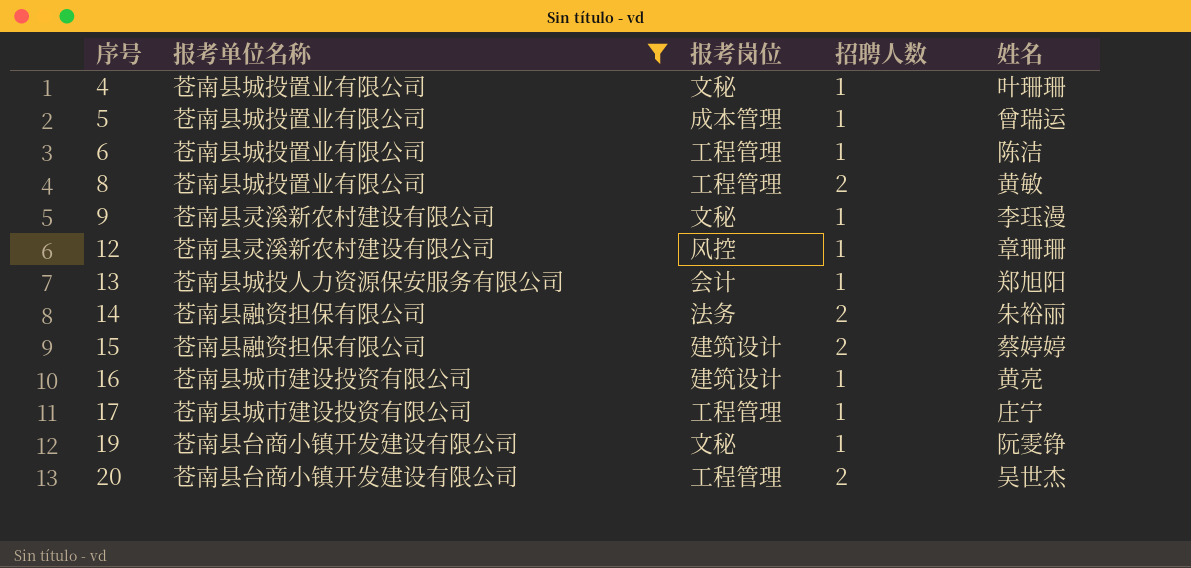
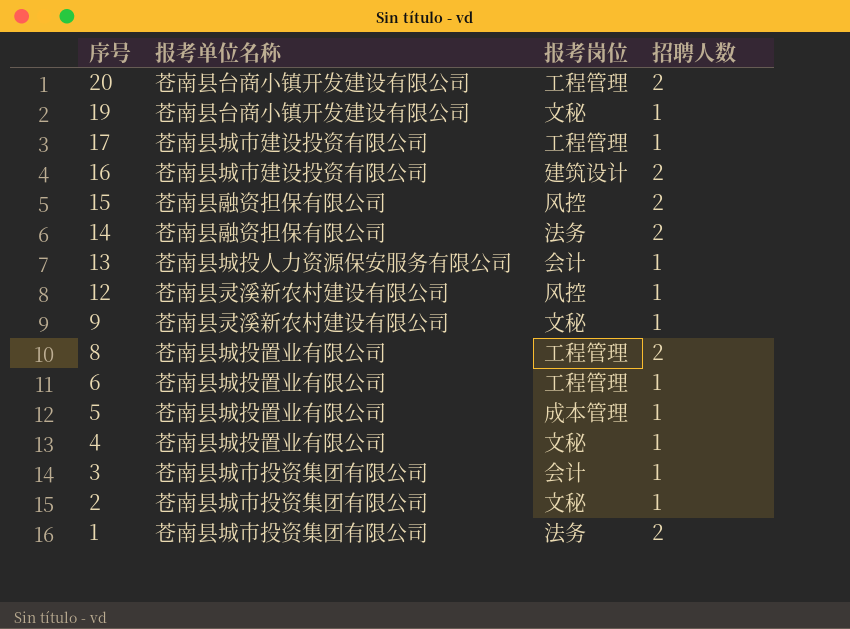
filter: 报考单位名称 != 苍南县城市投资集团有限公司 -> none
row order: 序号 ascending -> 序号 descending
column 姓名 | position: 5 -> none
16 | 招聘人数: 1 -> 2
15 | 报考岗位: 建筑设计 -> 风控

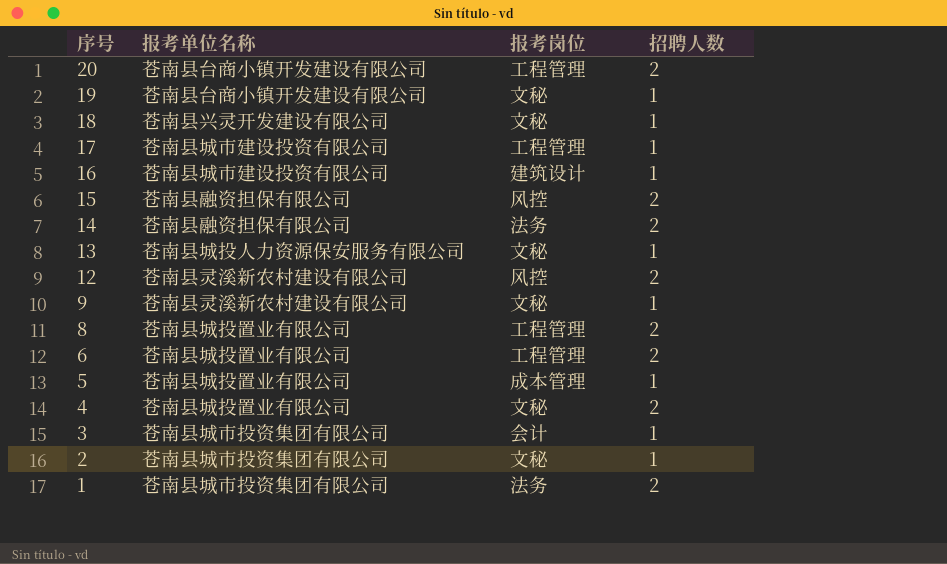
row 18: none -> 苍南县兴灵开发建设有限公司 | 文秘 | 1
16 | 招聘人数: 2 -> 1
13 | 报考岗位: 会计 -> 文秘
12 | 招聘人数: 1 -> 2
6 | 招聘人数: 1 -> 2
4 | 招聘人数: 1 -> 2

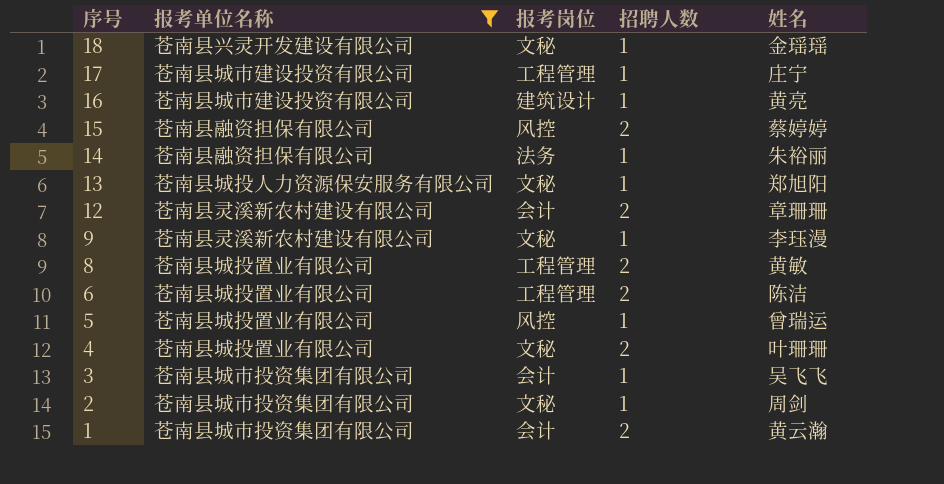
filter: none -> 报考单位名称 != 苍南县台商小镇开发建设有限公司
column 姓名 | position: none -> 5
14 | 招聘人数: 2 -> 1
12 | 报考岗位: 风控 -> 会计
5 | 报考岗位: 成本管理 -> 风控
1 | 报考岗位: 法务 -> 会计

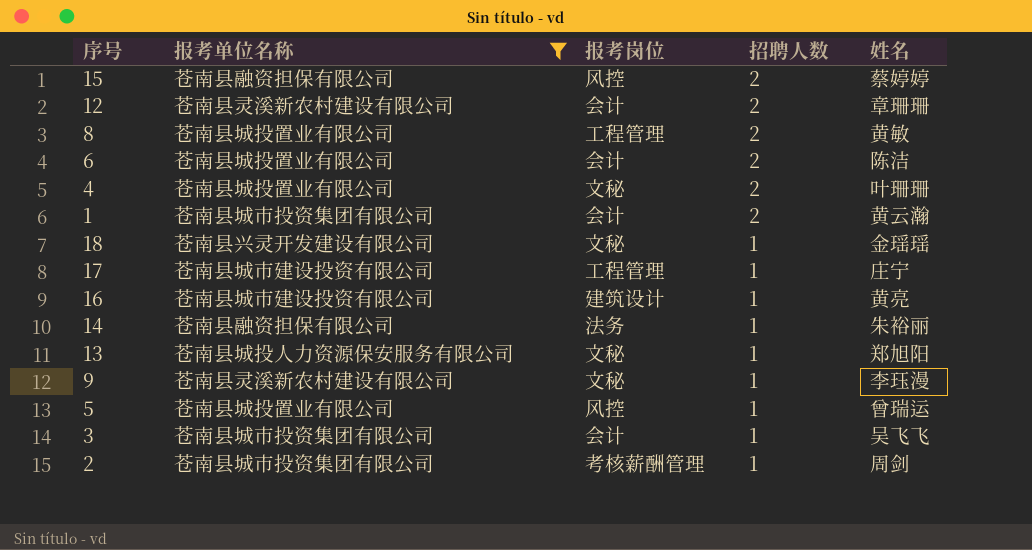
row order: 序号 descending -> 招聘人数 descending
6 | 报考岗位: 工程管理 -> 会计
2 | 报考岗位: 文秘 -> 考核薪酬管理

